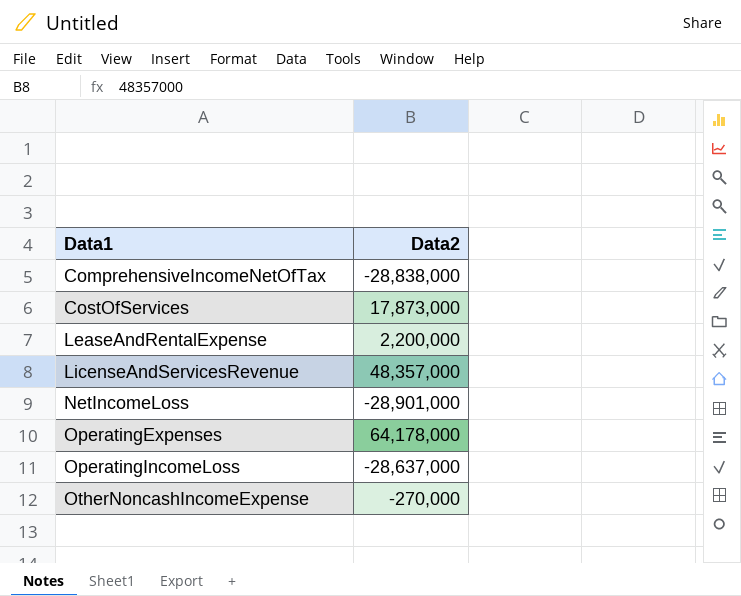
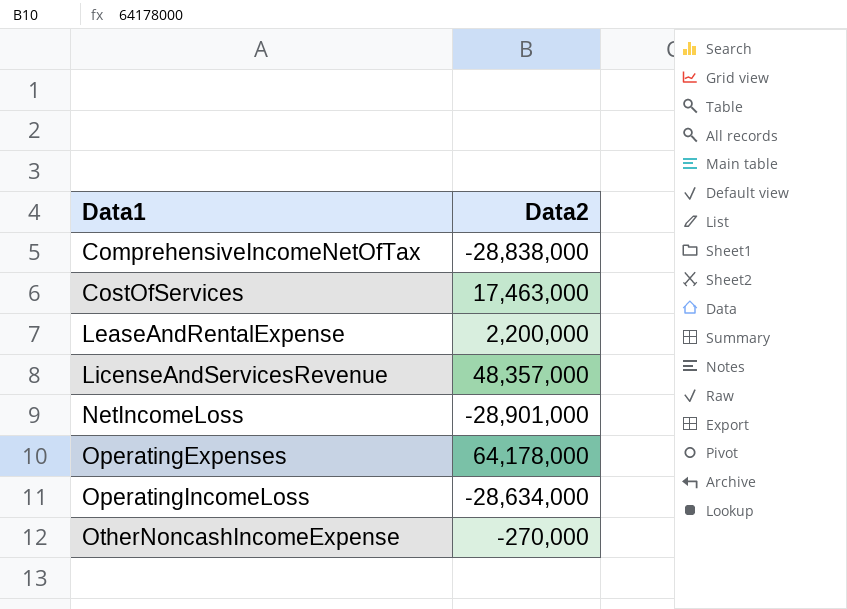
CostOfServices | Data2: 17,873,000 -> 17,463,000
OperatingIncomeLoss | Data2: -28,637,000 -> -28,634,000

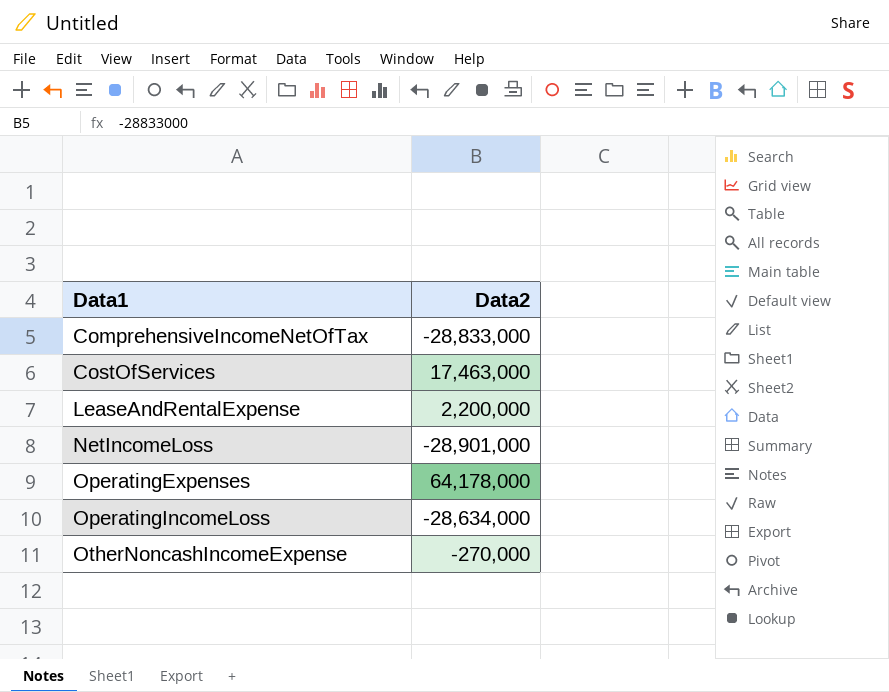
row LicenseAndServicesRevenue: 48,357,000 -> none
ComprehensiveIncomeNetOfTax | Data2: -28,838,000 -> -28,833,000

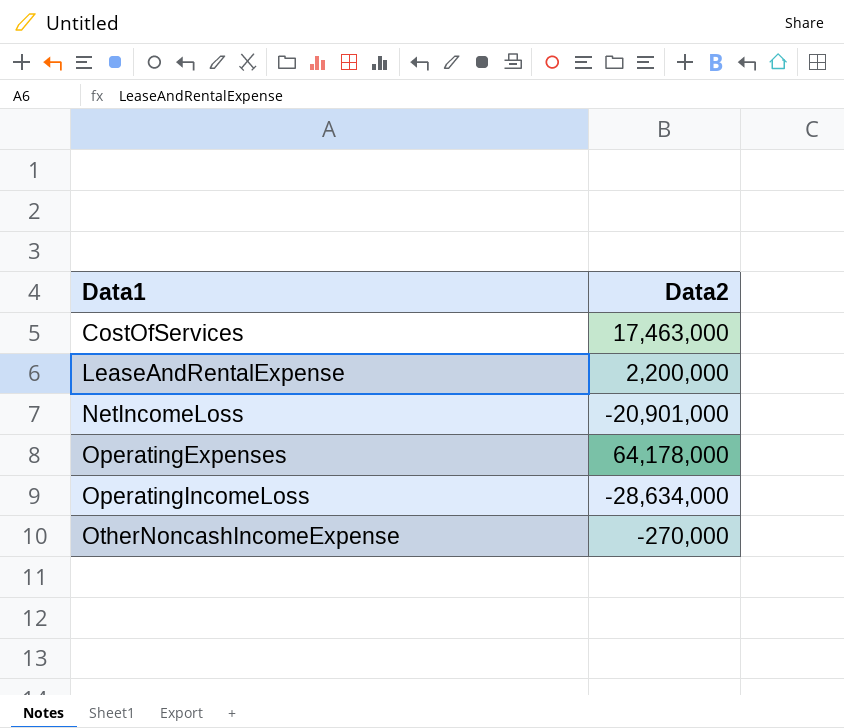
row ComprehensiveIncomeNetOfTax: -28,833,000 -> none
NetIncomeLoss | Data2: -28,901,000 -> -20,901,000

